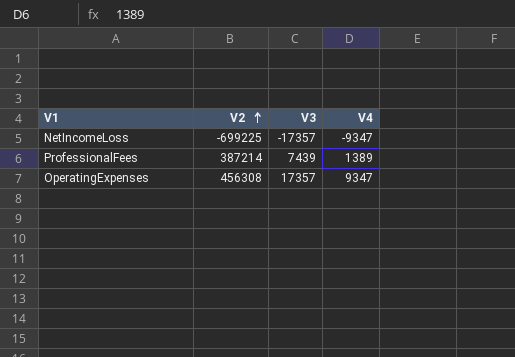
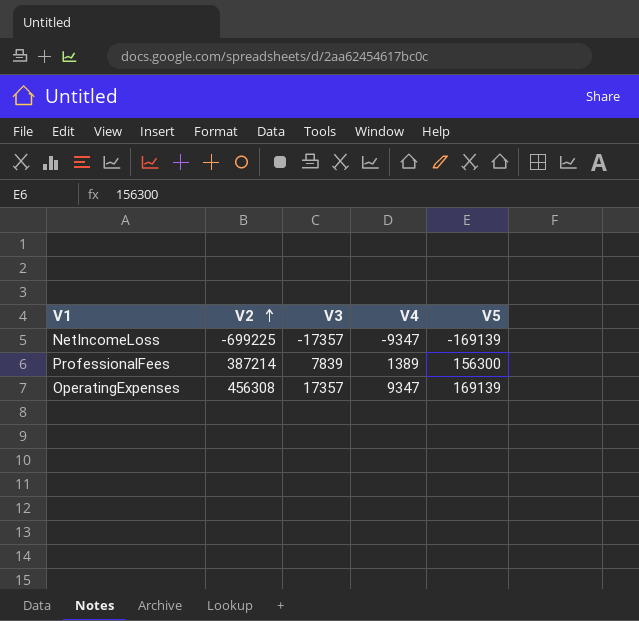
column V5 | position: none -> 5
ProfessionalFees | V3: 7439 -> 7839

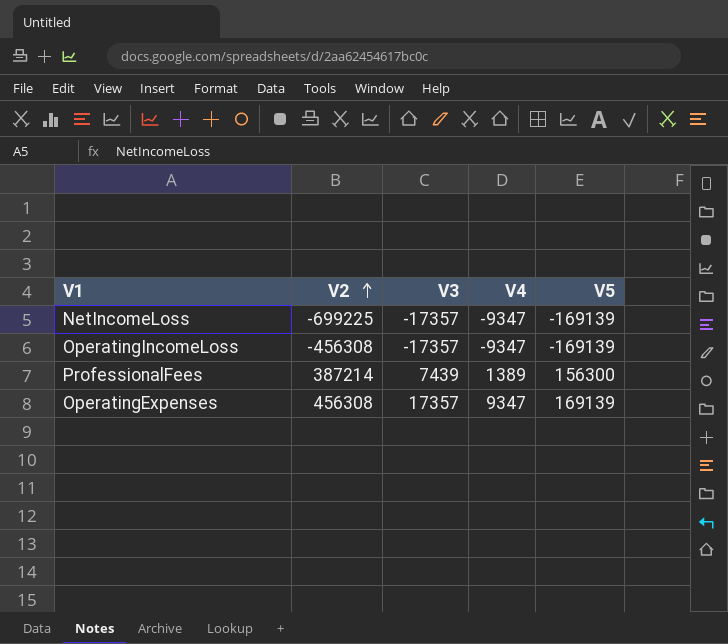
row OperatingIncomeLoss: none -> -456308 | -17357 | -9347 | -169139
ProfessionalFees | V3: 7839 -> 7439

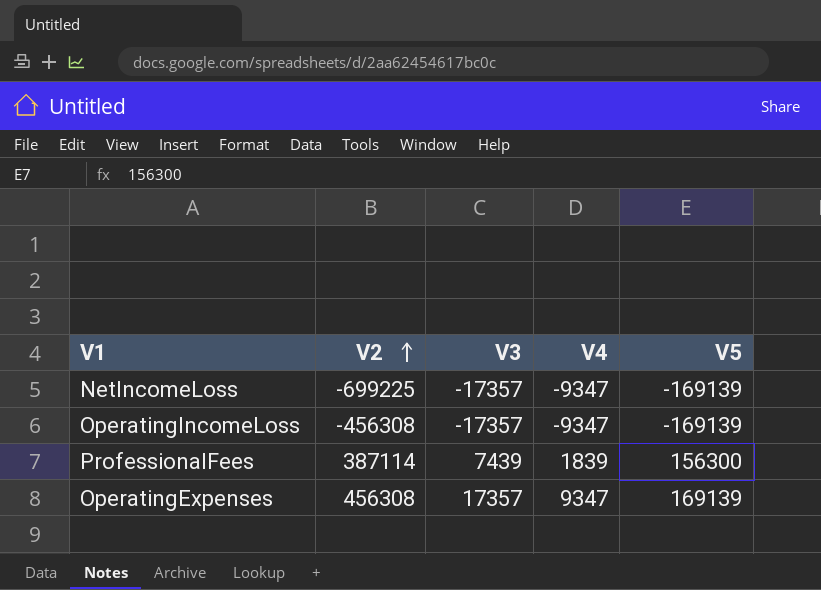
ProfessionalFees | V2: 387214 -> 387114
ProfessionalFees | V4: 1389 -> 1839

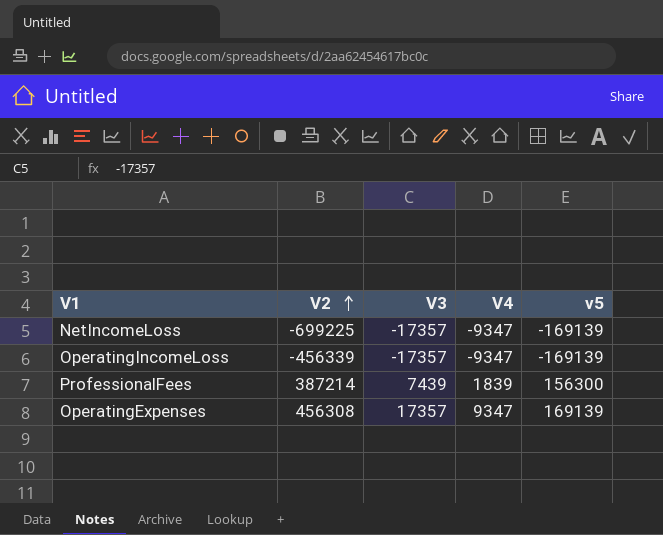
column name: V5 -> v5
OperatingIncomeLoss | V2: -456308 -> -456339
ProfessionalFees | V2: 387114 -> 387214

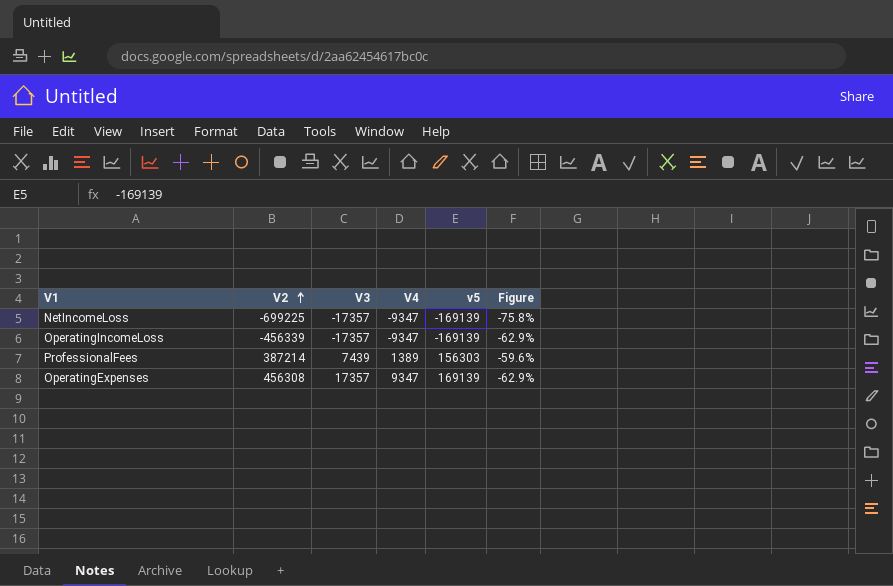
column Figure | formula: none -> ([v5] - [V2]) / [V2]
ProfessionalFees | V4: 1839 -> 1389
ProfessionalFees | v5: 156300 -> 156303

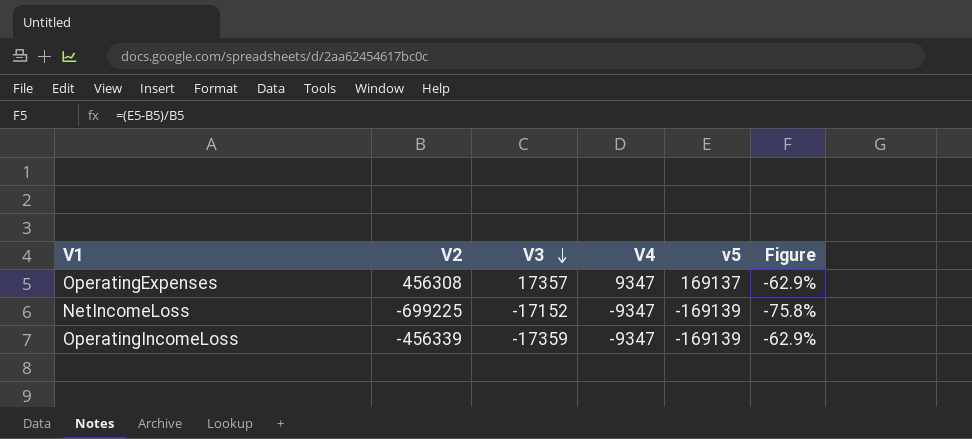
row order: V2 ascending -> V3 descending
row ProfessionalFees: 387214 | 7439 | 1389 | 156303 | -59.6% -> none
OperatingExpenses | v5: 169139 -> 169137
NetIncomeLoss | V3: -17357 -> -17152
OperatingIncomeLoss | V3: -17357 -> -17359

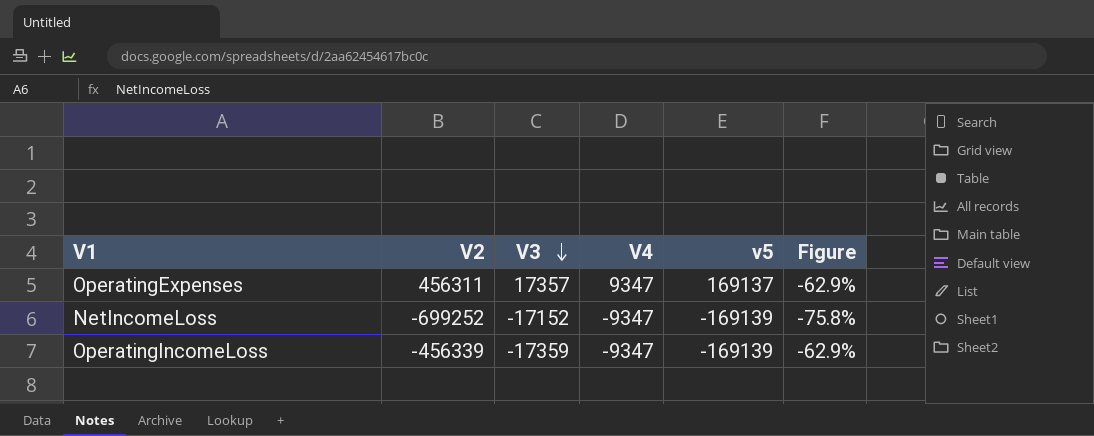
OperatingExpenses | V2: 456308 -> 456311
NetIncomeLoss | V2: -699225 -> -699252

